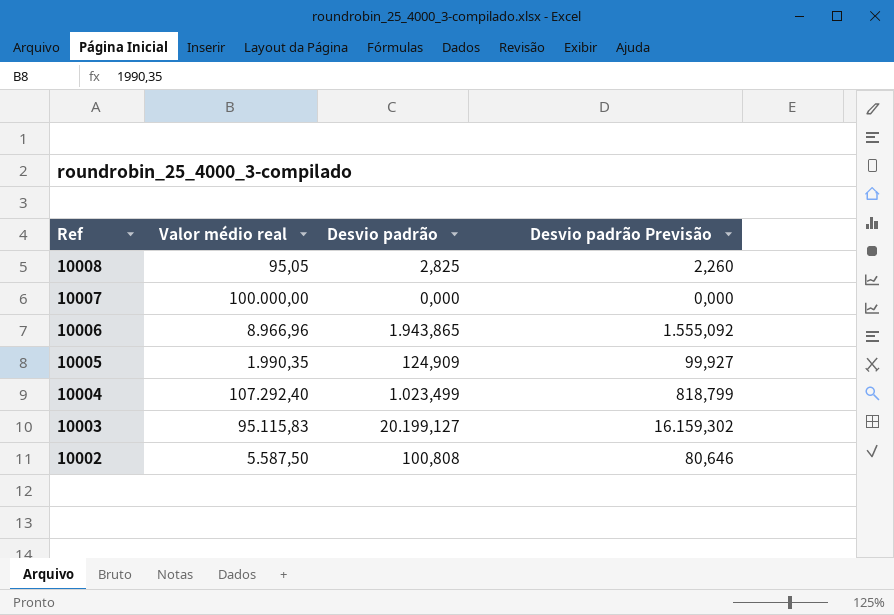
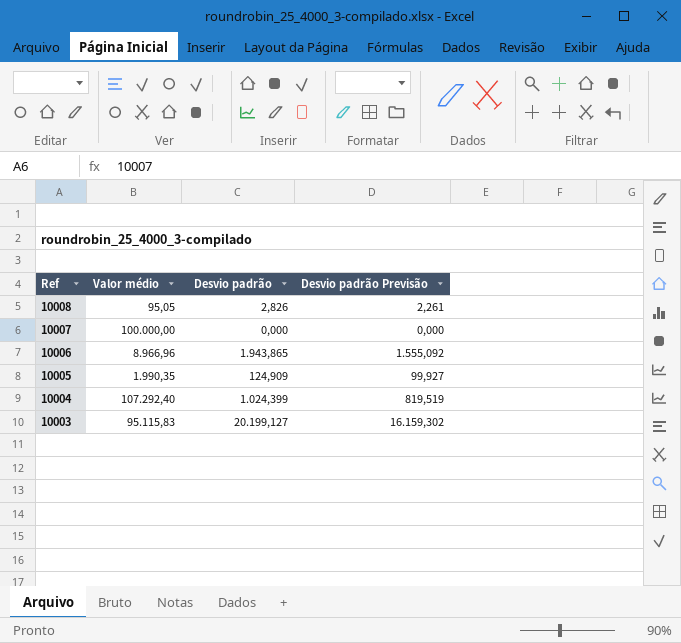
column name: Valor médio real -> Valor médio
row 10002: 5.587,50 | 100,808 | 80,646 -> none
10008 | Desvio padrão: 2,825 -> 2,826
10008 | Desvio padrão Previsão: 2,260 -> 2,261
10004 | Desvio padrão: 1.023,499 -> 1.024,399
10004 | Desvio padrão Previsão: 818,799 -> 819,519

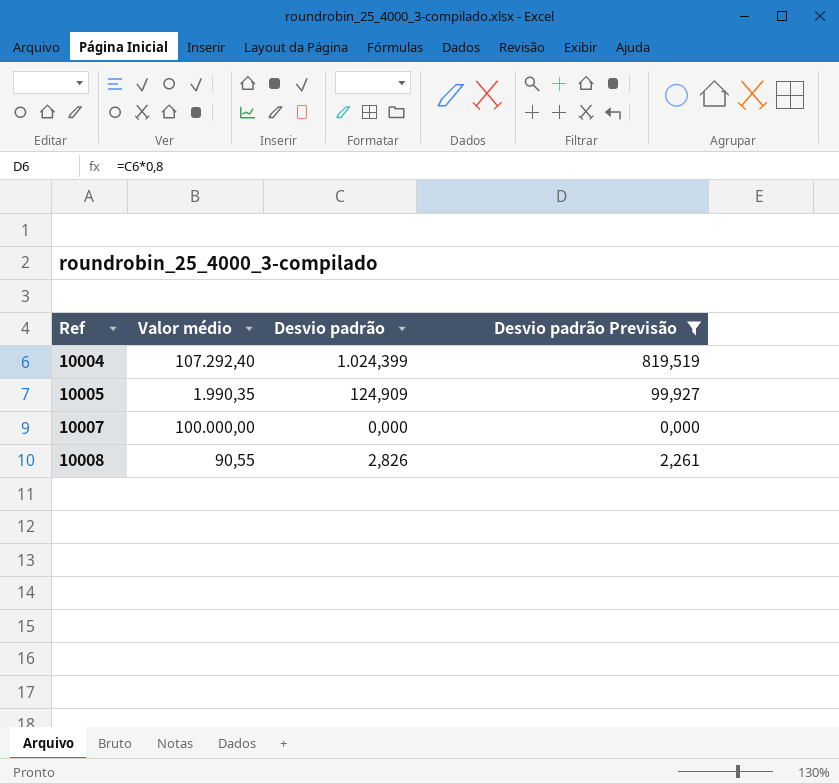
filter: none -> Desvio padrão Previsão <= 819,519
row order: Ref descending -> Ref ascending
10008 | Valor médio: 95,05 -> 90,55

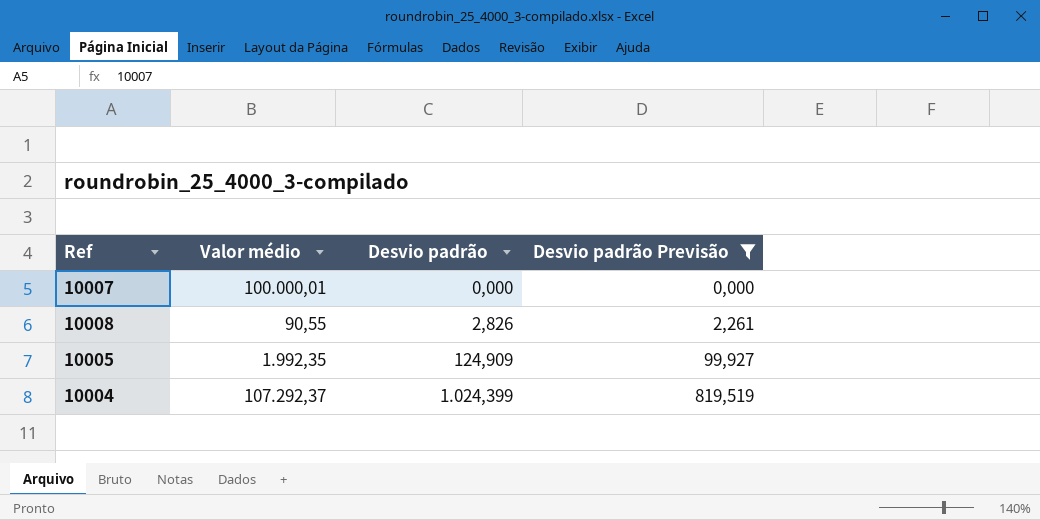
row order: Ref ascending -> Desvio padrão ascending
10007 | Valor médio: 100.000,00 -> 100.000,01
10005 | Valor médio: 1.990,35 -> 1.992,35
10004 | Valor médio: 107.292,40 -> 107.292,37

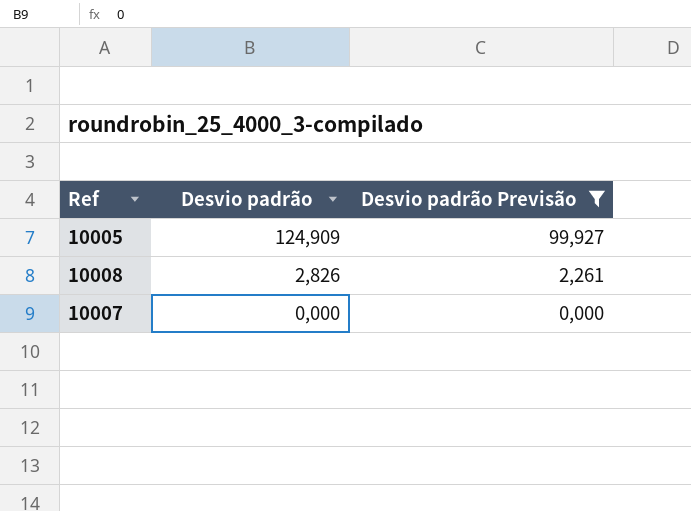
row order: Desvio padrão ascending -> Desvio padrão descending
column Valor médio | position: 2 -> none
row 10004: 107.292,37 | 1.024,399 | 819,519 -> none

